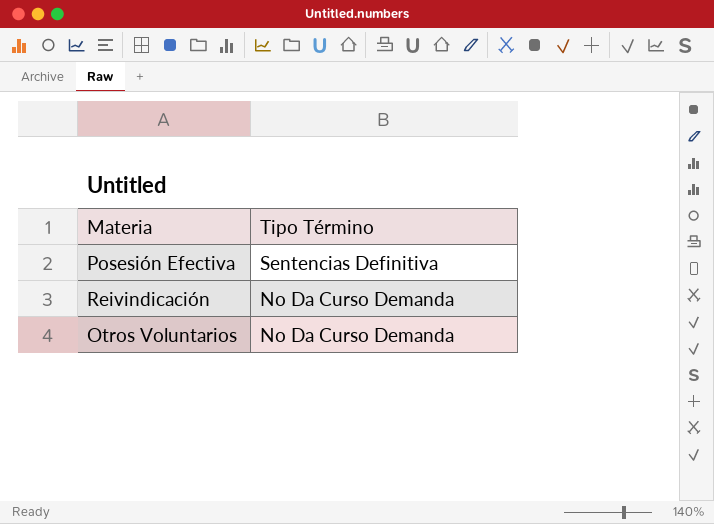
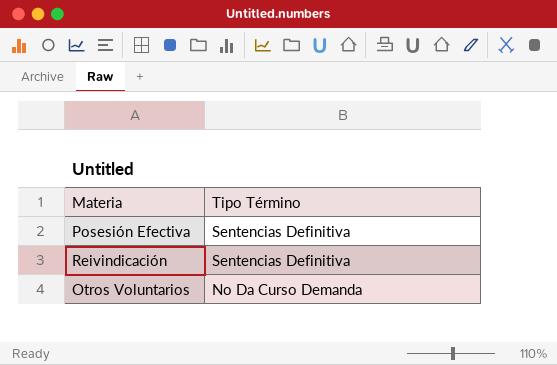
Reivindicación | Tipo Término: No Da Curso Demanda -> Sentencias Definitiva

